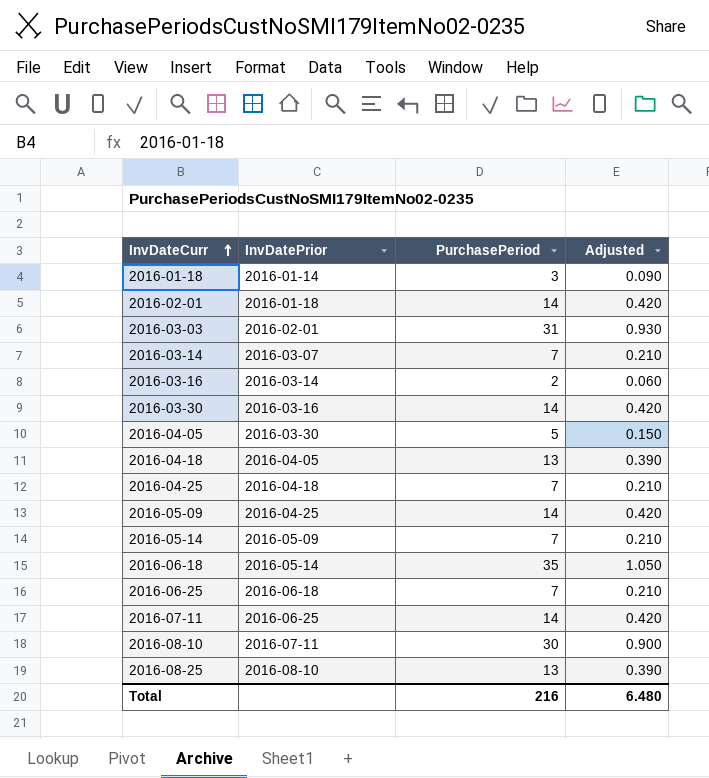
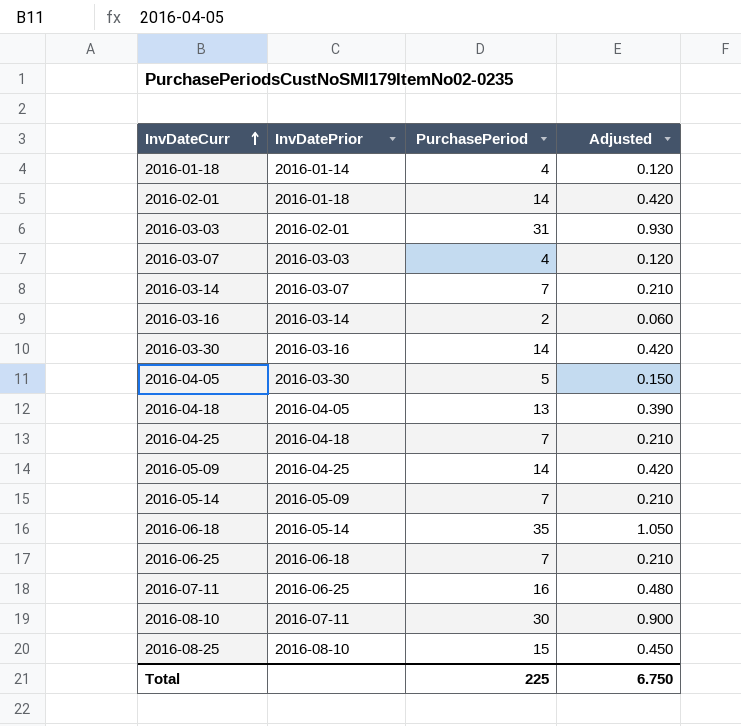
2016-01-18 | PurchasePeriod: 3 -> 4
2016-01-18 | Adjusted: 0.090 -> 0.120
row 2016-03-07: none -> 2016-03-03 | 4 | 0.120
2016-07-11 | PurchasePeriod: 14 -> 16
2016-07-11 | Adjusted: 0.420 -> 0.480
2016-08-25 | PurchasePeriod: 13 -> 15
2016-08-25 | Adjusted: 0.390 -> 0.450
Total | PurchasePeriod: 216 -> 225
Total | Adjusted: 6.480 -> 6.750

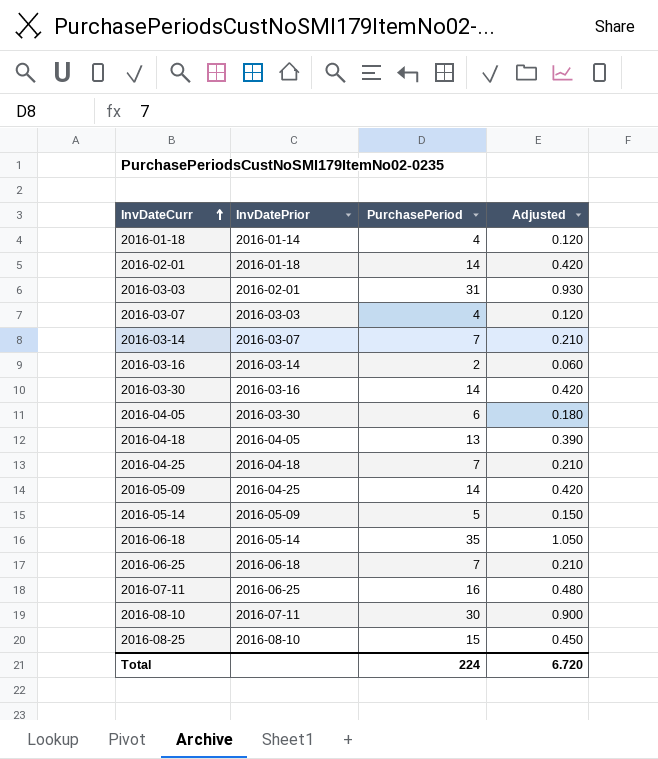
2016-04-05 | PurchasePeriod: 5 -> 6
2016-04-05 | Adjusted: 0.150 -> 0.180
2016-05-14 | PurchasePeriod: 7 -> 5
2016-05-14 | Adjusted: 0.210 -> 0.150
Total | PurchasePeriod: 225 -> 224
Total | Adjusted: 6.750 -> 6.720

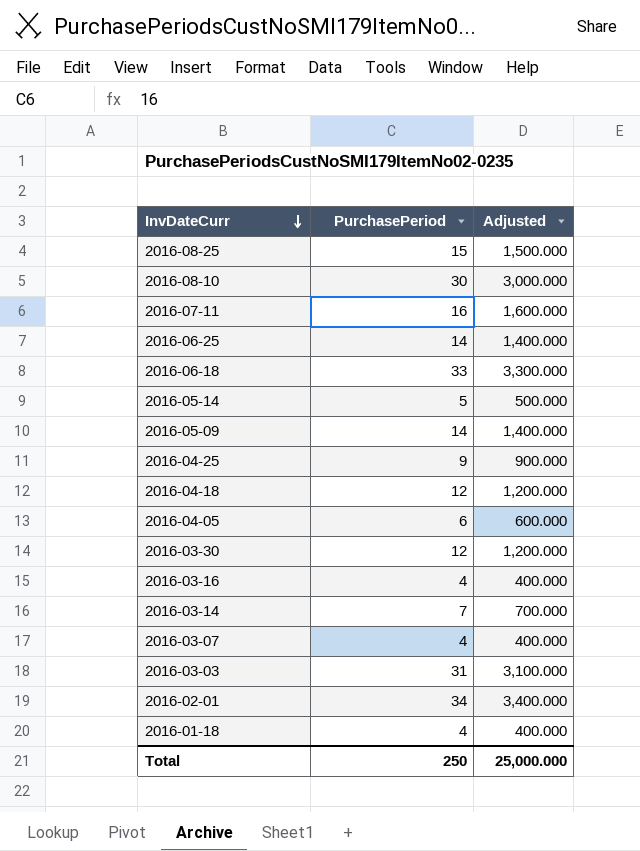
row order: InvDateCurr ascending -> InvDateCurr descending
column InvDatePrior | position: 2 -> none
column Adjusted | formula: [PurchasePeriod] * 0.03 -> [PurchasePeriod] * 100
2016-06-25 | PurchasePeriod: 7 -> 14
2016-06-18 | PurchasePeriod: 35 -> 33
2016-04-25 | PurchasePeriod: 7 -> 9
2016-04-18 | PurchasePeriod: 13 -> 12
2016-03-30 | PurchasePeriod: 14 -> 12
2016-03-16 | PurchasePeriod: 2 -> 4
2016-02-01 | PurchasePeriod: 14 -> 34
Total | PurchasePeriod: 224 -> 250
Total | Adjusted: 6.720 -> 25,000.000

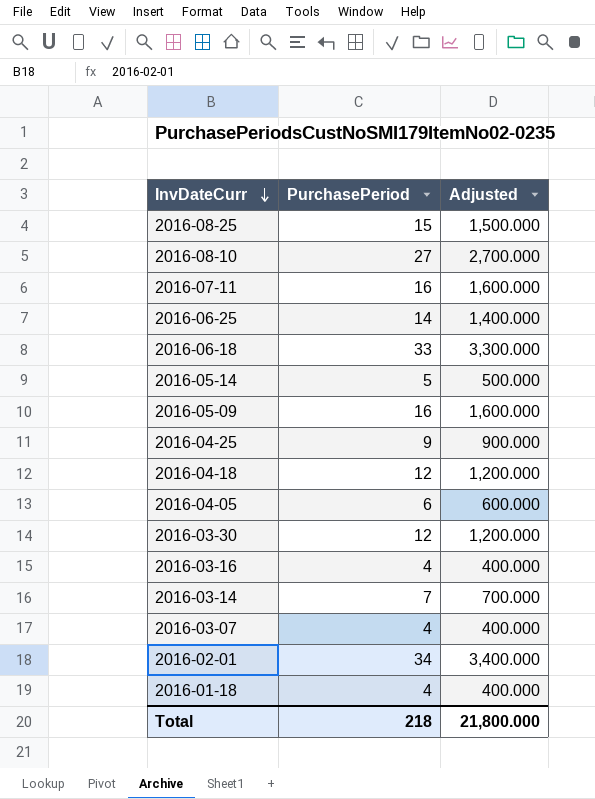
row 2016-03-03: 31 | 3,100.000 -> none
2016-08-10 | PurchasePeriod: 30 -> 27
2016-08-10 | Adjusted: 3,000.000 -> 2,700.000
2016-05-09 | PurchasePeriod: 14 -> 16
2016-05-09 | Adjusted: 1,400.000 -> 1,600.000
Total | PurchasePeriod: 250 -> 218
Total | Adjusted: 25,000.000 -> 21,800.000

